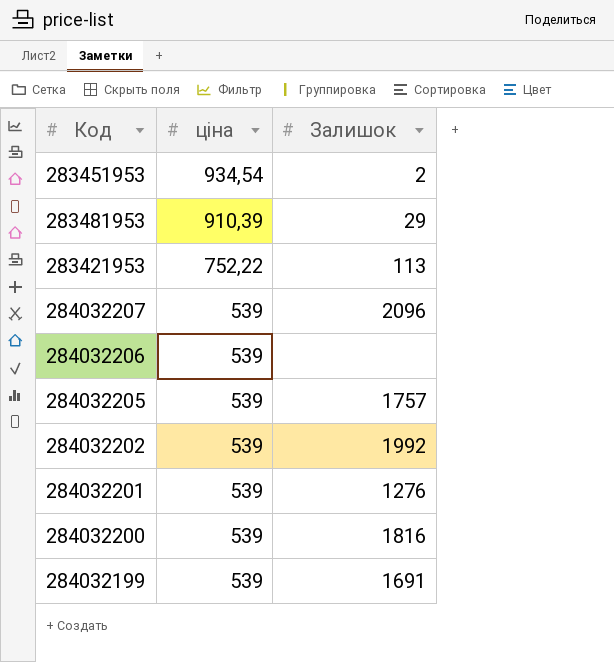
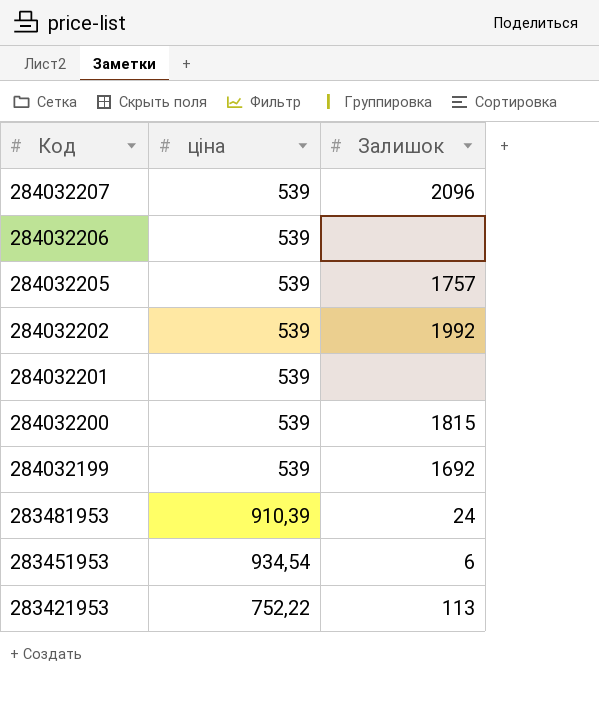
row order: ціна descending -> Код descending
284032201 | Залишок: 1276 -> none
284032200 | Залишок: 1816 -> 1815
284032199 | Залишок: 1691 -> 1692
283481953 | Залишок: 29 -> 24
283451953 | Залишок: 2 -> 6

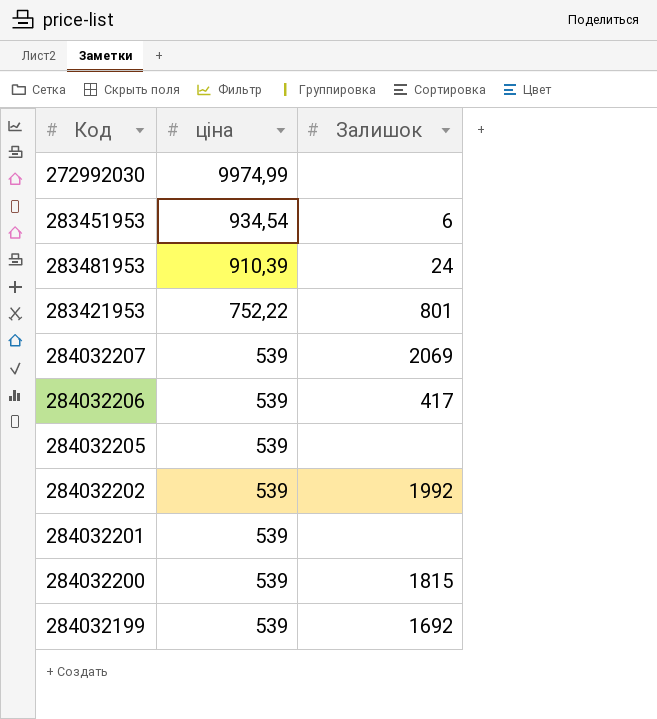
row order: Код descending -> ціна descending
row 272992030: none -> 9974,99 | none
283421953 | Залишок: 113 -> 801
284032207 | Залишок: 2096 -> 2069
284032206 | Залишок: none -> 417
284032205 | Залишок: 1757 -> none

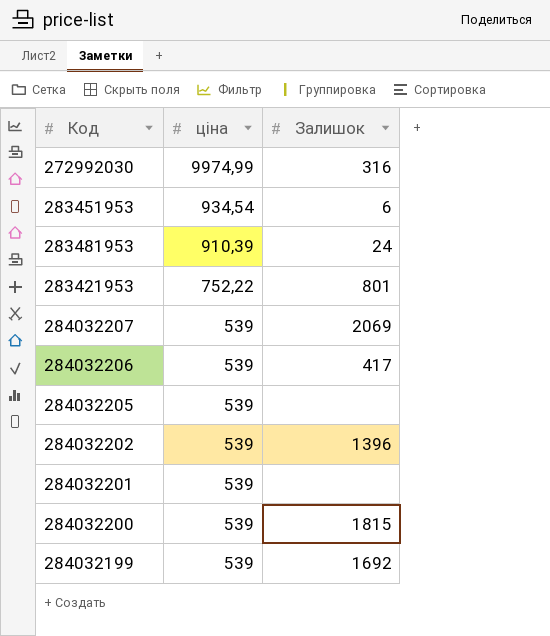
272992030 | Залишок: none -> 316
284032202 | Залишок: 1992 -> 1396

